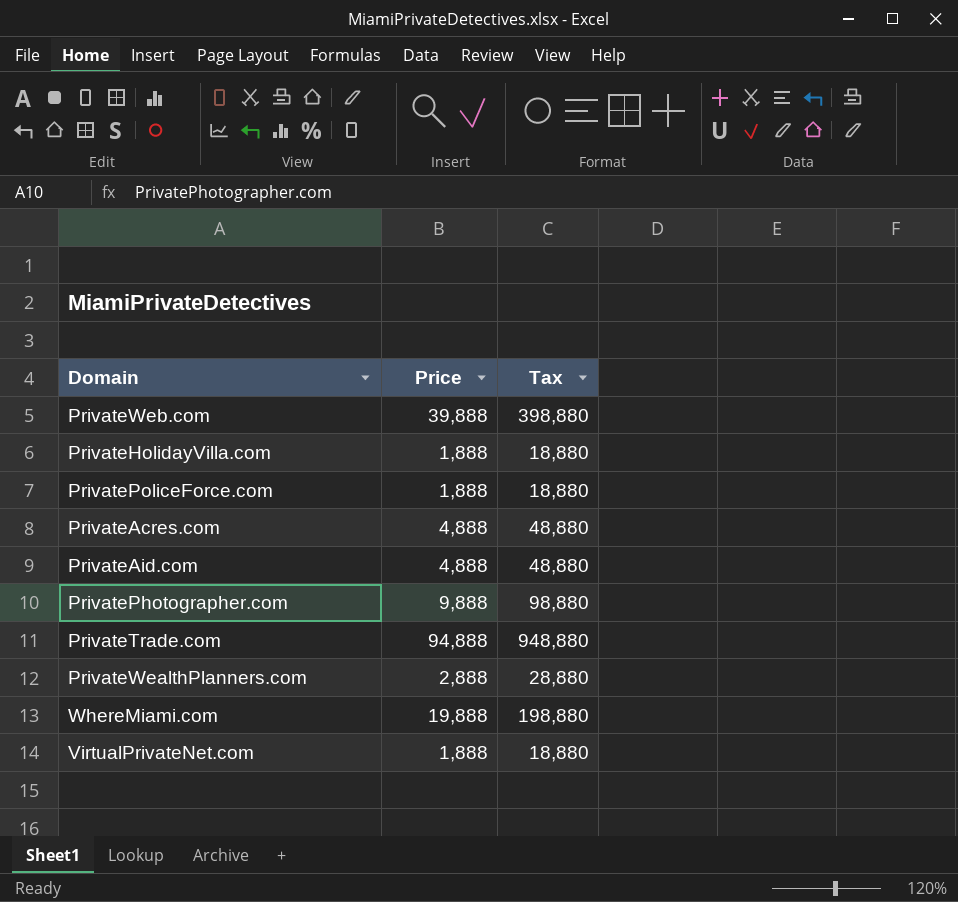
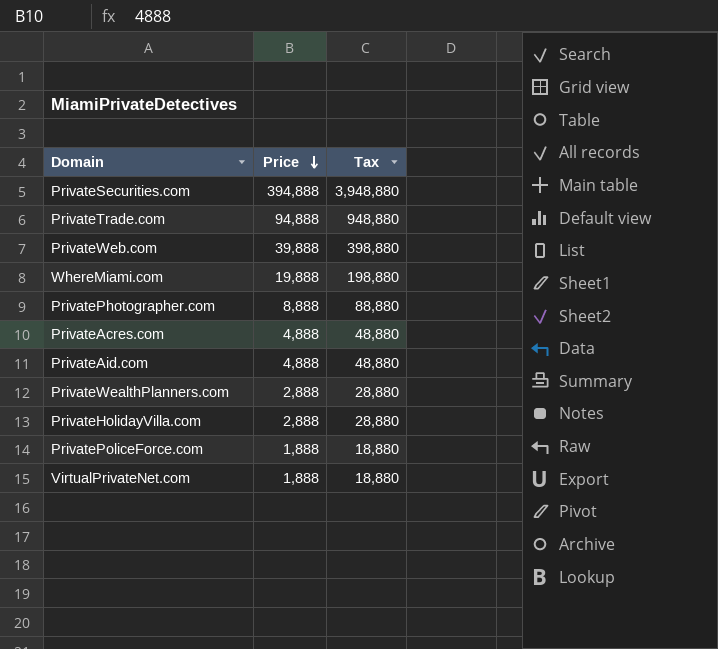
row order: none -> Price descending
row PrivateSecurities.com: none -> 394,888 | 3,948,880
PrivatePhotographer.com | Price: 9,888 -> 8,888
PrivatePhotographer.com | Tax: 98,880 -> 88,880
PrivateHolidayVilla.com | Price: 1,888 -> 2,888
PrivateHolidayVilla.com | Tax: 18,880 -> 28,880

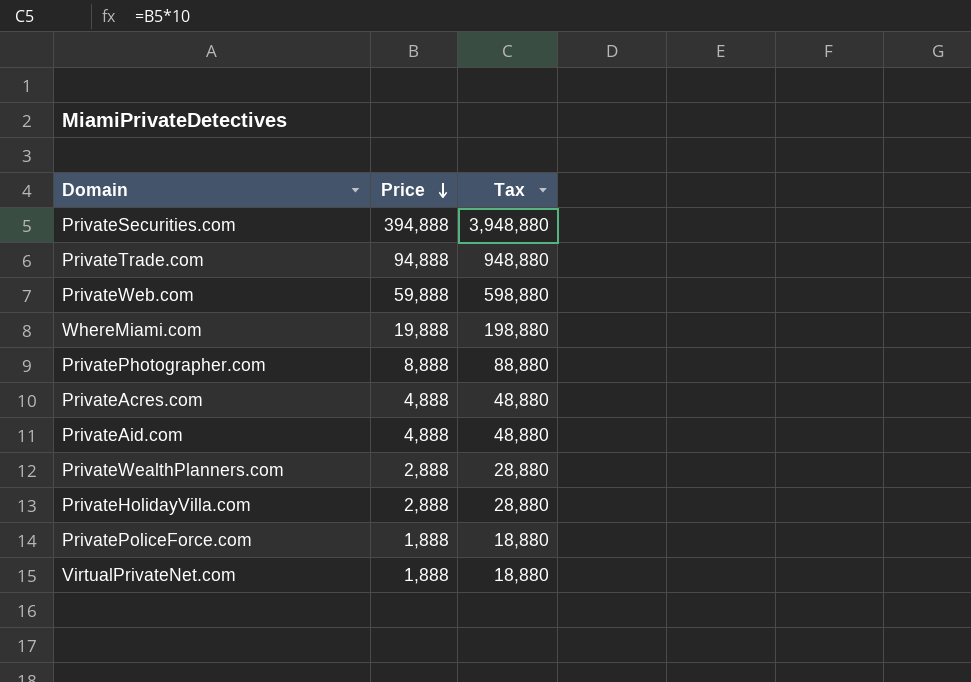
PrivateWeb.com | Price: 39,888 -> 59,888
PrivateWeb.com | Tax: 398,880 -> 598,880

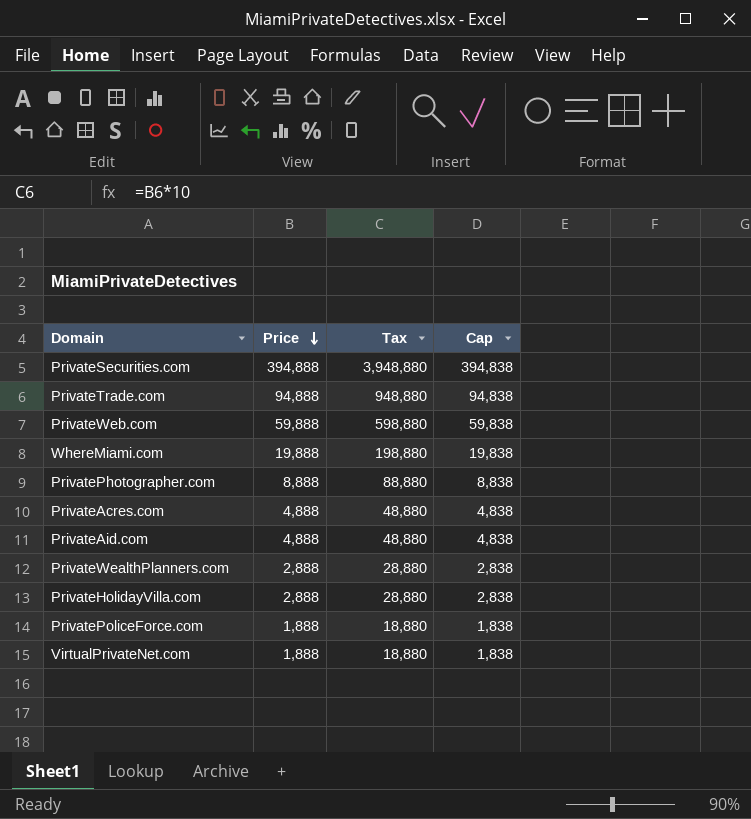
column Cap | formula: none -> [Price] - 50

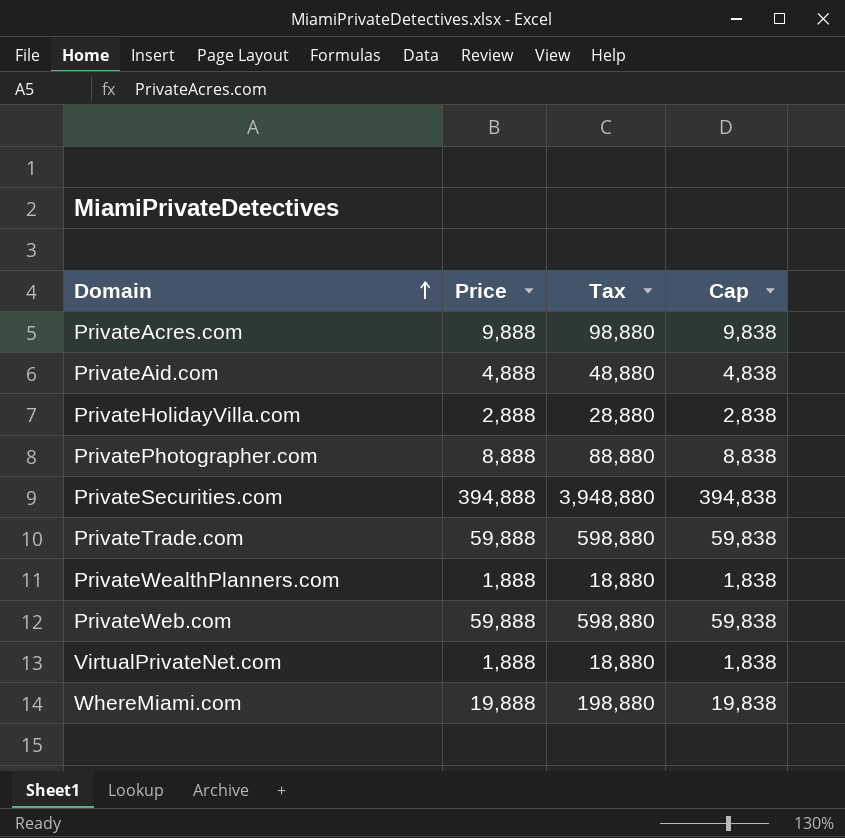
row order: Price descending -> Domain ascending
row PrivatePoliceForce.com: 1,888 | 18,880 | 1,838 -> none
PrivateAcres.com | Price: 4,888 -> 9,888
PrivateAcres.com | Tax: 48,880 -> 98,880
PrivateAcres.com | Cap: 4,838 -> 9,838
PrivateTrade.com | Price: 94,888 -> 59,888
PrivateTrade.com | Tax: 948,880 -> 598,880
PrivateTrade.com | Cap: 94,838 -> 59,838
PrivateWealthPlanners.com | Price: 2,888 -> 1,888
PrivateWealthPlanners.com | Tax: 28,880 -> 18,880
PrivateWealthPlanners.com | Cap: 2,838 -> 1,838

